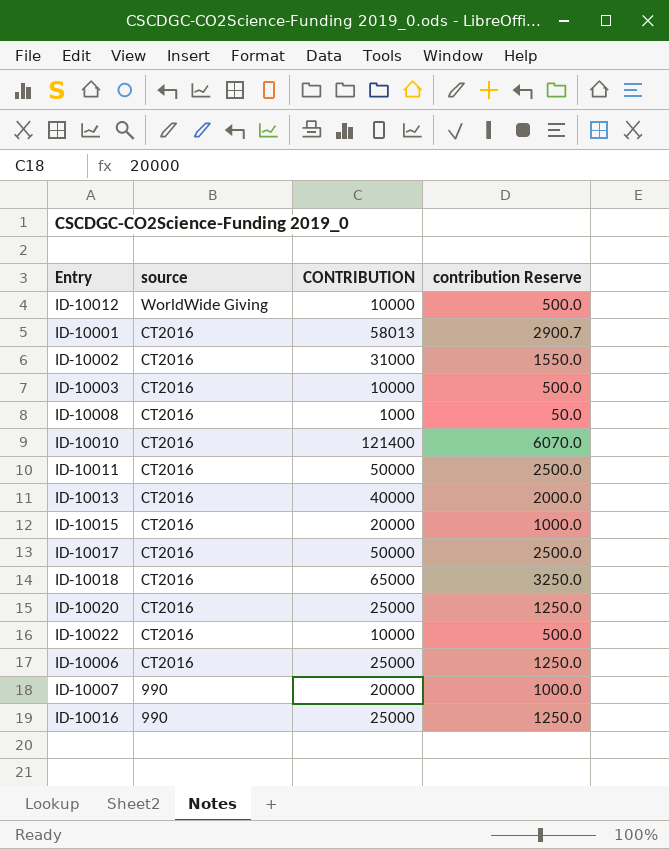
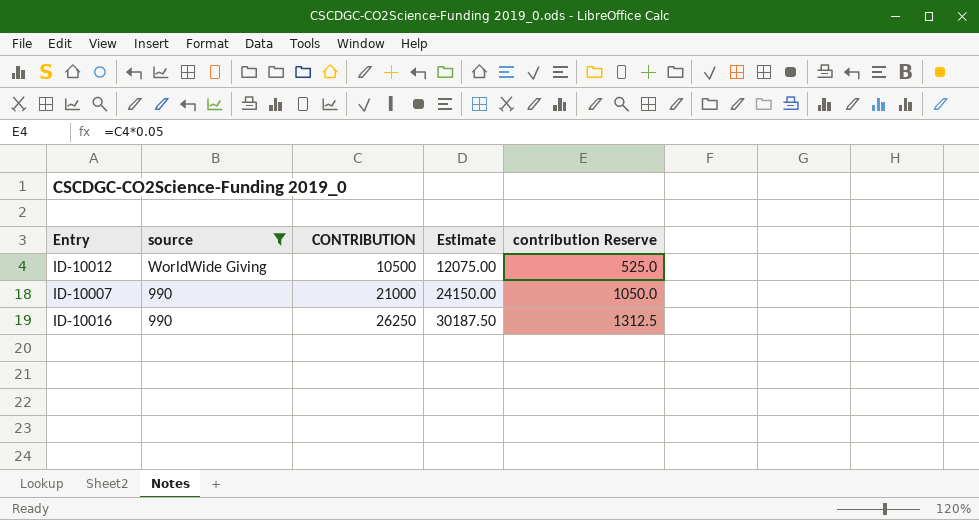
filter: none -> source != CT2016
column Estimate | formula: none -> [CONTRIBUTION] * 1.15
ID-10012 | CONTRIBUTION: 10000 -> 10500
ID-10012 | contribution Reserve: 500.0 -> 525.0
ID-10007 | CONTRIBUTION: 20000 -> 21000
ID-10007 | contribution Reserve: 1000.0 -> 1050.0
ID-10016 | CONTRIBUTION: 25000 -> 26250
ID-10016 | contribution Reserve: 1250.0 -> 1312.5

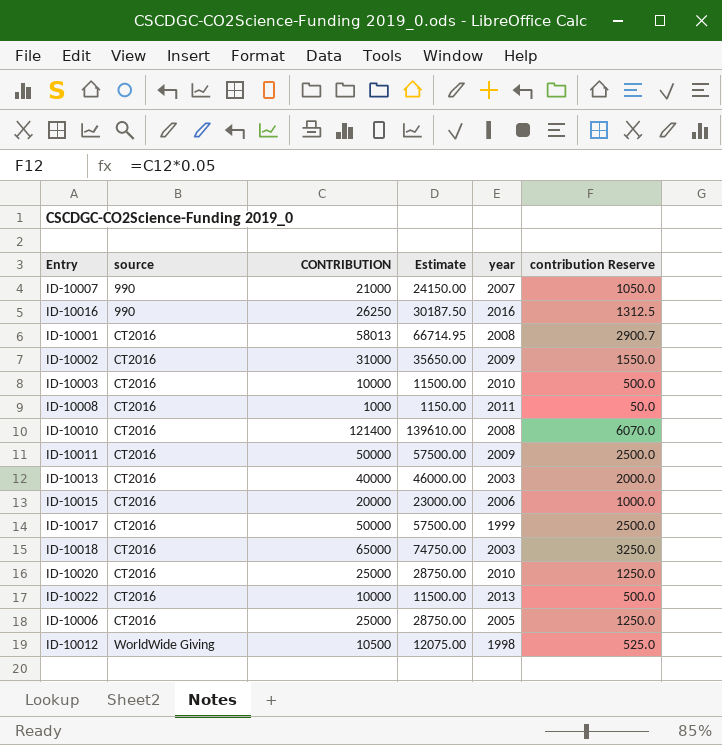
filter: source != CT2016 -> none
row order: source descending -> source ascending
column year | position: none -> 5

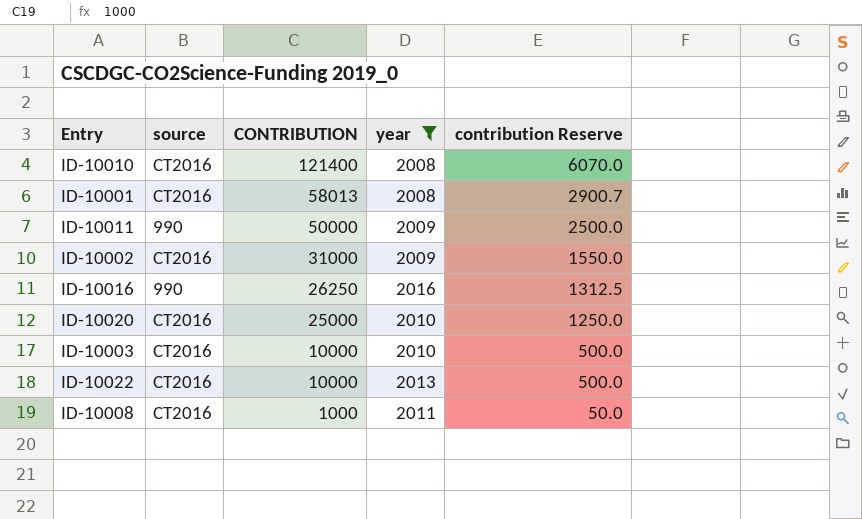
filter: none -> year >= 2008
row order: source ascending -> CONTRIBUTION descending
column Estimate | formula: [CONTRIBUTION] * 1.15 -> none
ID-10011 | source: CT2016 -> 990

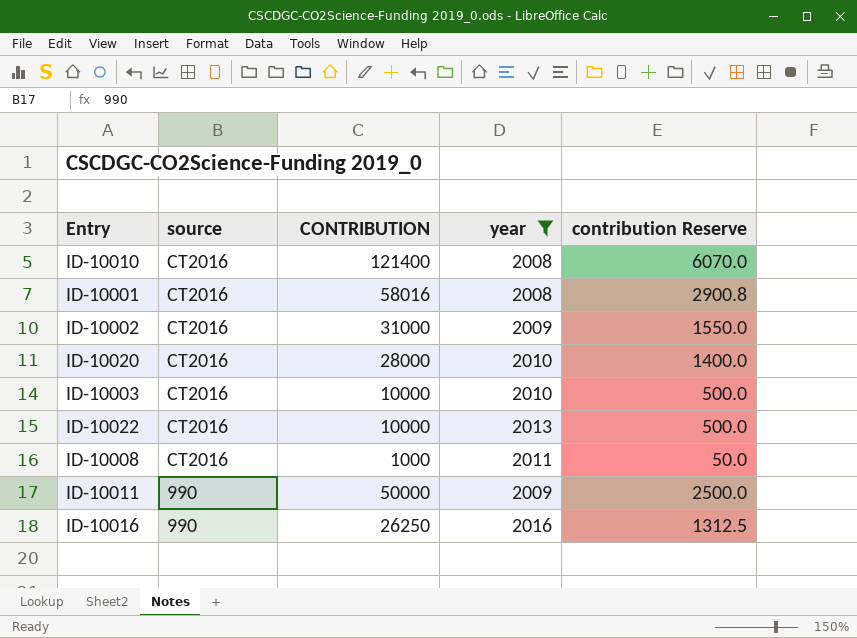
row order: CONTRIBUTION descending -> source descending
ID-10001 | CONTRIBUTION: 58013 -> 58016
ID-10001 | contribution Reserve: 2900.7 -> 2900.8
ID-10020 | CONTRIBUTION: 25000 -> 28000
ID-10020 | contribution Reserve: 1250.0 -> 1400.0

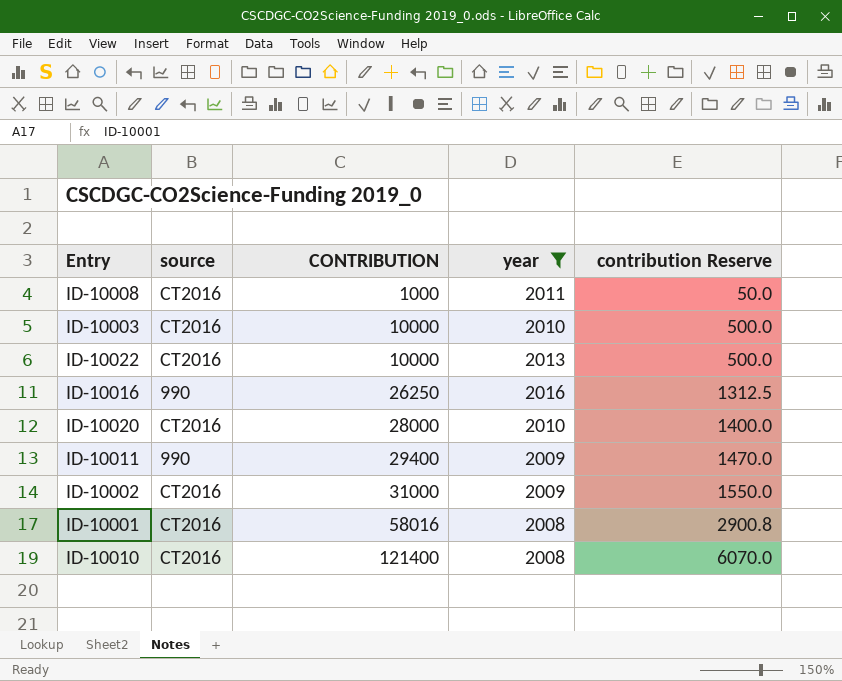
row order: source descending -> CONTRIBUTION ascending
ID-10011 | CONTRIBUTION: 50000 -> 29400
ID-10011 | contribution Reserve: 2500.0 -> 1470.0

